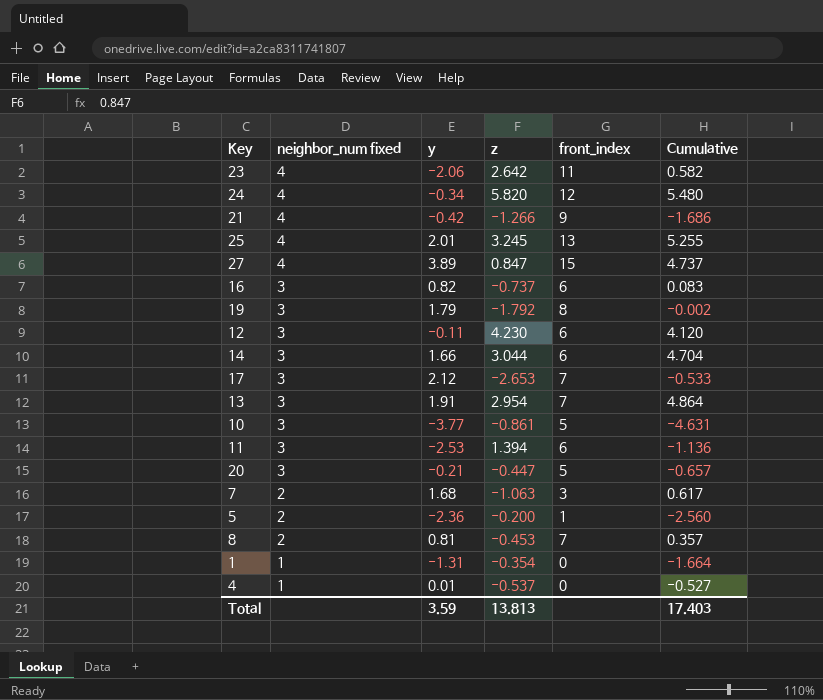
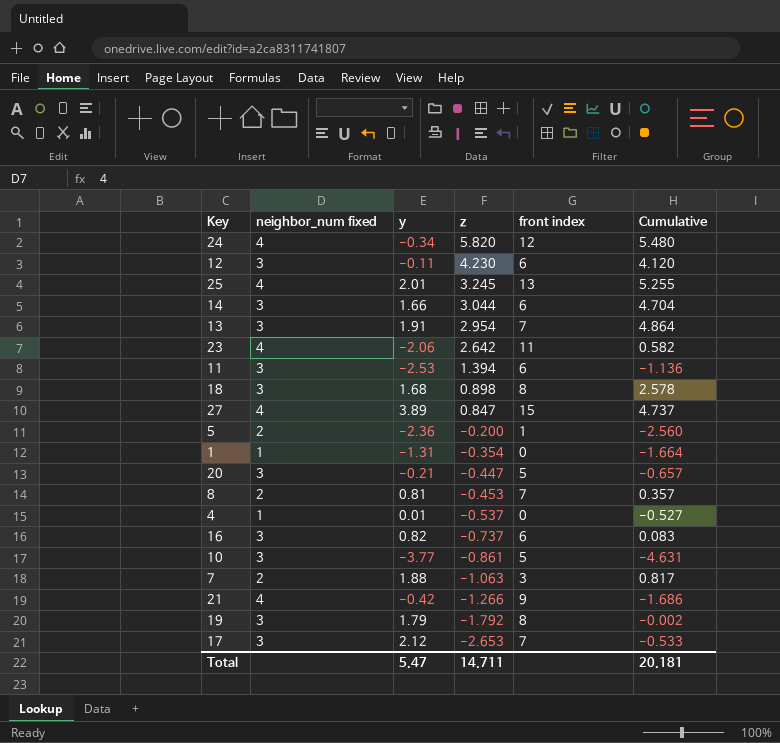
row order: neighbor_num fixed descending -> z descending
column name: front_index -> front index
row 18: none -> 3 | 1.68 | 0.898 | 8 | 2.578
7 | y: 1.68 -> 1.88
7 | Cumulative: 0.617 -> 0.817
Total | y: 3.59 -> 5.47
Total | z: 13.813 -> 14.711
Total | Cumulative: 17.403 -> 20.181

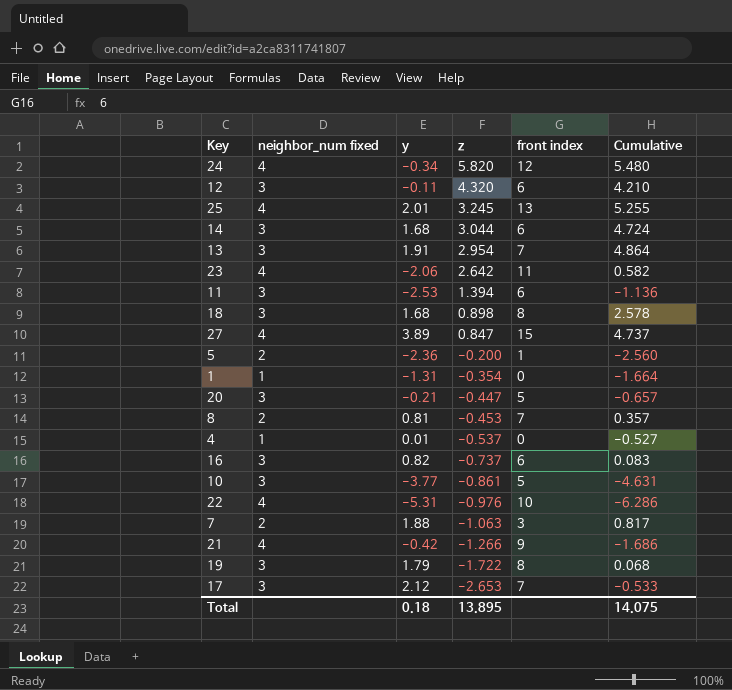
12 | z: 4.230 -> 4.320
12 | Cumulative: 4.120 -> 4.210
14 | y: 1.66 -> 1.68
14 | Cumulative: 4.704 -> 4.724
row 22: none -> 4 | -5.31 | -0.976 | 10 | -6.286
19 | z: -1.792 -> -1.722
19 | Cumulative: -0.002 -> 0.068
Total | y: 5.47 -> 0.18
Total | z: 14.711 -> 13.895
Total | Cumulative: 20.181 -> 14.075

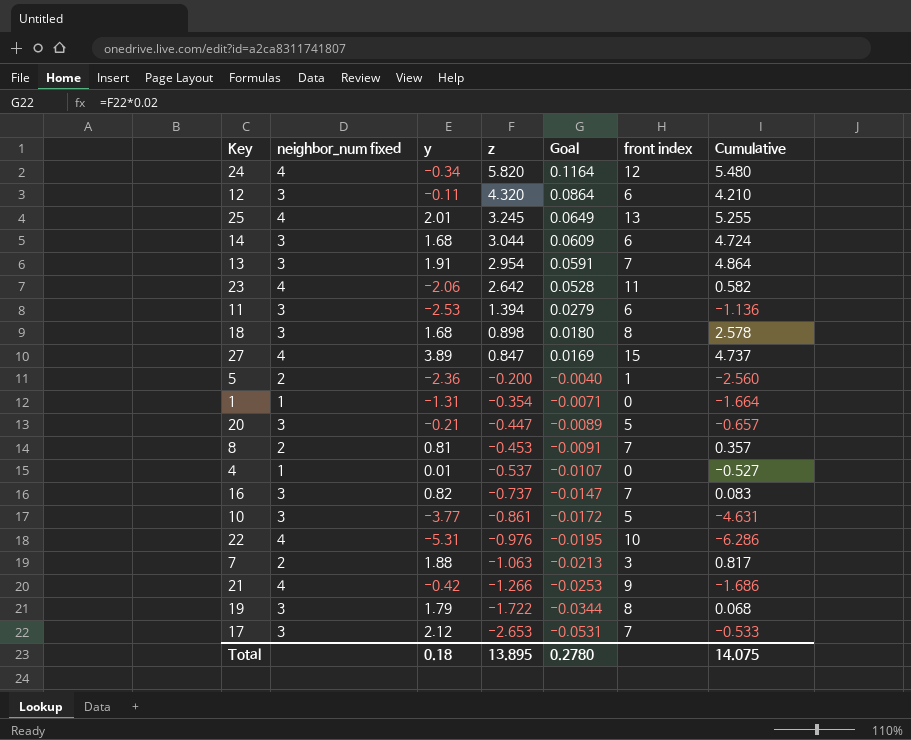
column Goal | formula: none -> [z] * 0.02
16 | front index: 6 -> 7

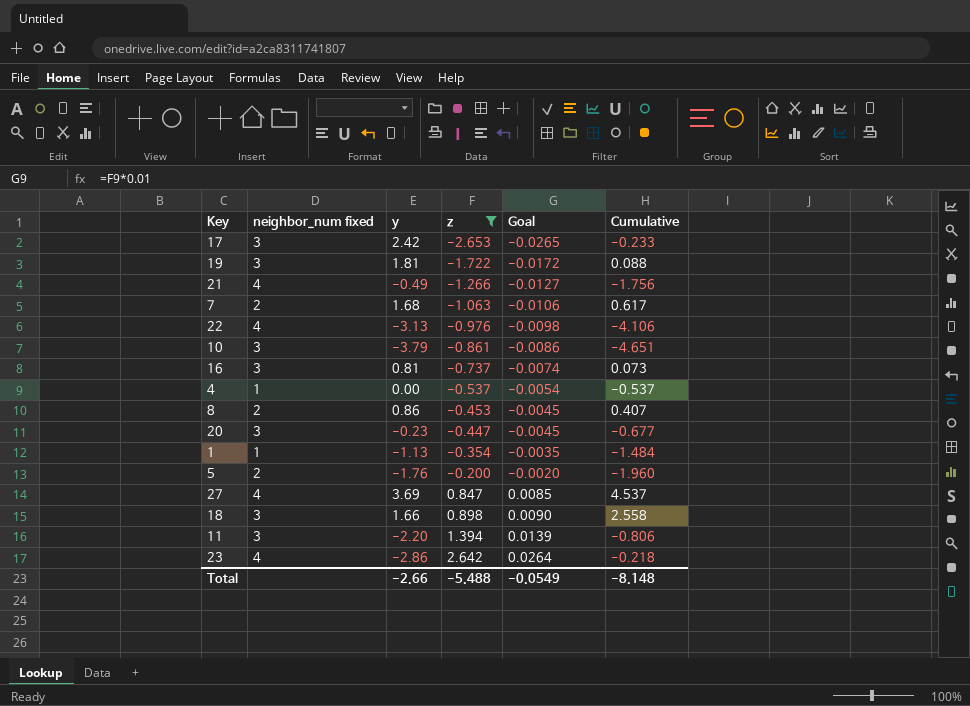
filter: none -> z <= 2.642
row order: z descending -> z ascending
column front index | position: 6 -> none
column Goal | formula: [z] * 0.02 -> [z] * 0.01
17 | y: 2.12 -> 2.42
17 | Cumulative: -0.533 -> -0.233
19 | y: 1.79 -> 1.81
19 | Cumulative: 0.068 -> 0.088
21 | y: -0.42 -> -0.49
21 | Cumulative: -1.686 -> -1.756
7 | y: 1.88 -> 1.68
7 | Cumulative: 0.817 -> 0.617
22 | y: -5.31 -> -3.13
22 | Cumulative: -6.286 -> -4.106
10 | y: -3.77 -> -3.79
10 | Cumulative: -4.631 -> -4.651
16 | y: 0.82 -> 0.81
16 | Cumulative: 0.083 -> 0.073
4 | y: 0.01 -> 0.00
4 | Cumulative: -0.527 -> -0.537
8 | y: 0.81 -> 0.86
8 | Cumulative: 0.357 -> 0.407
20 | y: -0.21 -> -0.23
20 | Cumulative: -0.657 -> -0.677
1 | y: -1.31 -> -1.13
1 | Cumulative: -1.664 -> -1.484
5 | y: -2.36 -> -1.76
5 | Cumulative: -2.560 -> -1.960
27 | y: 3.89 -> 3.69
27 | Cumulative: 4.737 -> 4.537
18 | y: 1.68 -> 1.66
18 | Cumulative: 2.578 -> 2.558
11 | y: -2.53 -> -2.20
11 | Cumulative: -1.136 -> -0.806
23 | y: -2.06 -> -2.86
23 | Cumulative: 0.582 -> -0.218
Total | y: 0.18 -> -2.66
Total | z: 13.895 -> -5.488
Total | Goal: 0.2780 -> -0.0549
Total | Cumulative: 14.075 -> -8.148

